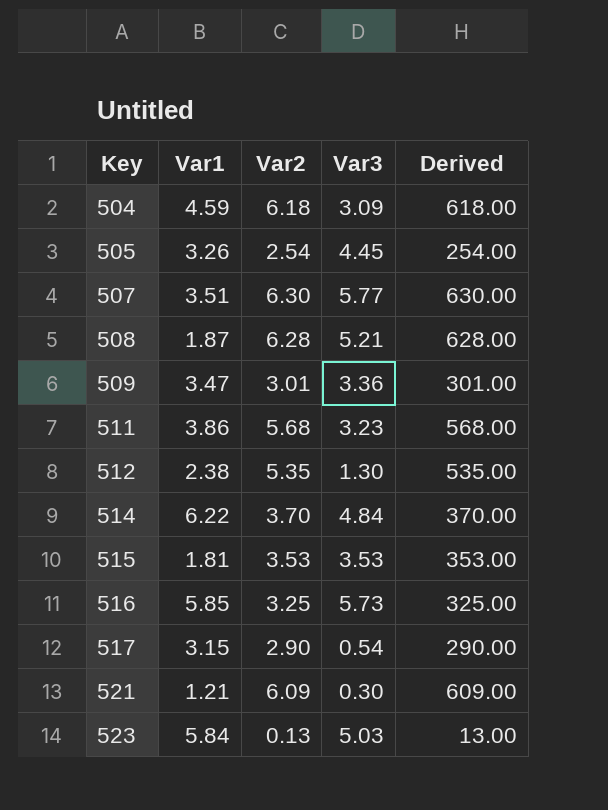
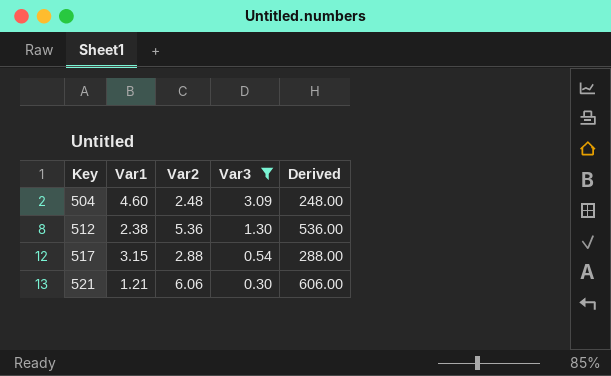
filter: none -> Var3 <= 3.09
504 | Var1: 4.59 -> 4.60
504 | Var2: 6.18 -> 2.48
504 | Derived: 618.00 -> 248.00
512 | Var2: 5.35 -> 5.36
512 | Derived: 535.00 -> 536.00
517 | Var2: 2.90 -> 2.88
517 | Derived: 290.00 -> 288.00
521 | Var2: 6.09 -> 6.06
521 | Derived: 609.00 -> 606.00

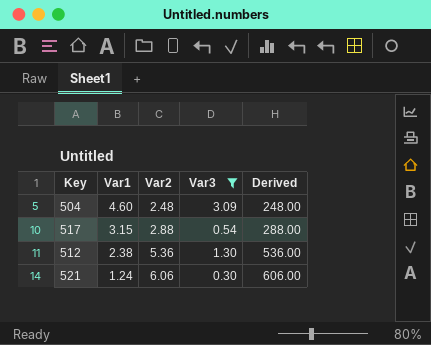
row order: Key ascending -> Var1 descending
521 | Var1: 1.21 -> 1.24

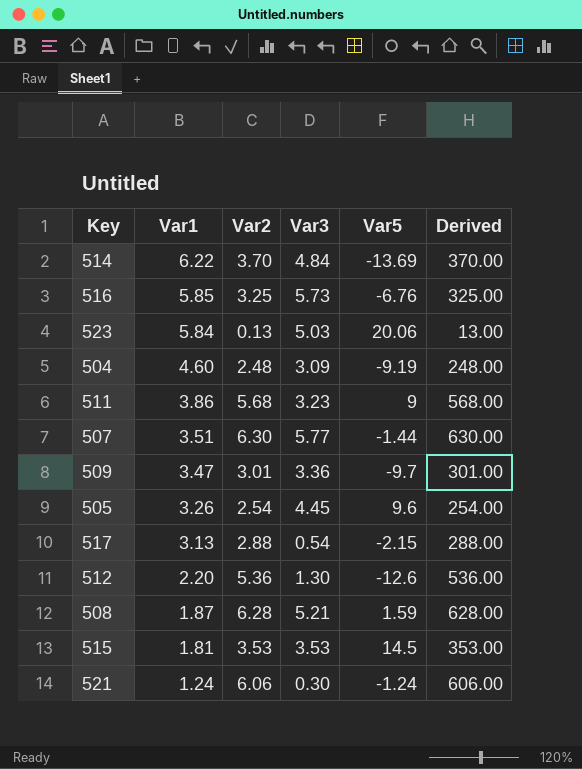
filter: Var3 <= 3.09 -> none
column Var5 | position: none -> 5
517 | Var1: 3.15 -> 3.13
512 | Var1: 2.38 -> 2.20

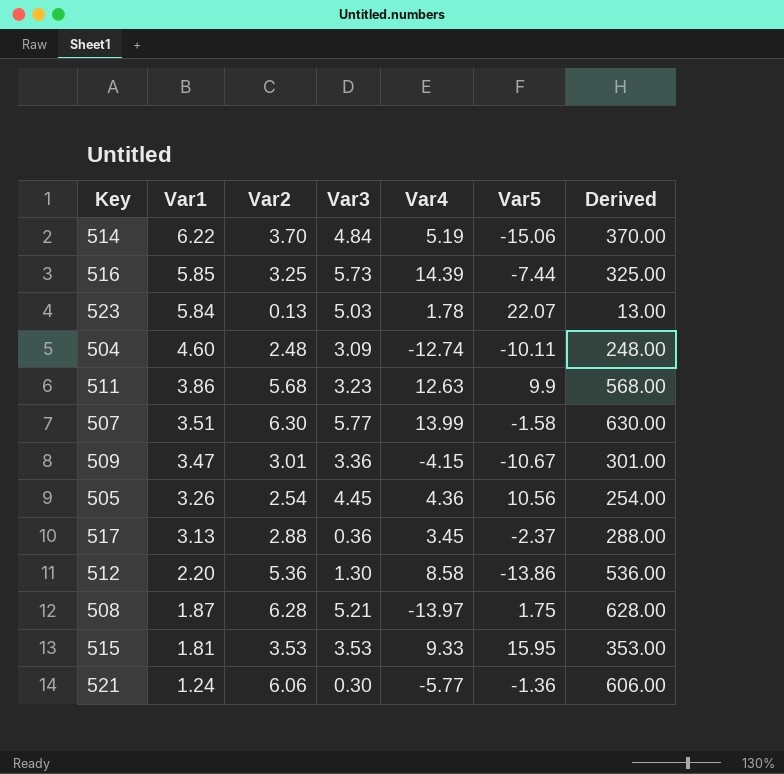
column Var4 | position: none -> 5
514 | Var5: -13.69 -> -15.06
516 | Var5: -6.76 -> -7.44
523 | Var5: 20.06 -> 22.07
504 | Var5: -9.19 -> -10.11
511 | Var5: 9 -> 9.9
507 | Var5: -1.44 -> -1.58
509 | Var5: -9.7 -> -10.67
505 | Var5: 9.6 -> 10.56
517 | Var3: 0.54 -> 0.36
517 | Var5: -2.15 -> -2.37
512 | Var5: -12.6 -> -13.86
508 | Var5: 1.59 -> 1.75
515 | Var5: 14.5 -> 15.95
521 | Var5: -1.24 -> -1.36

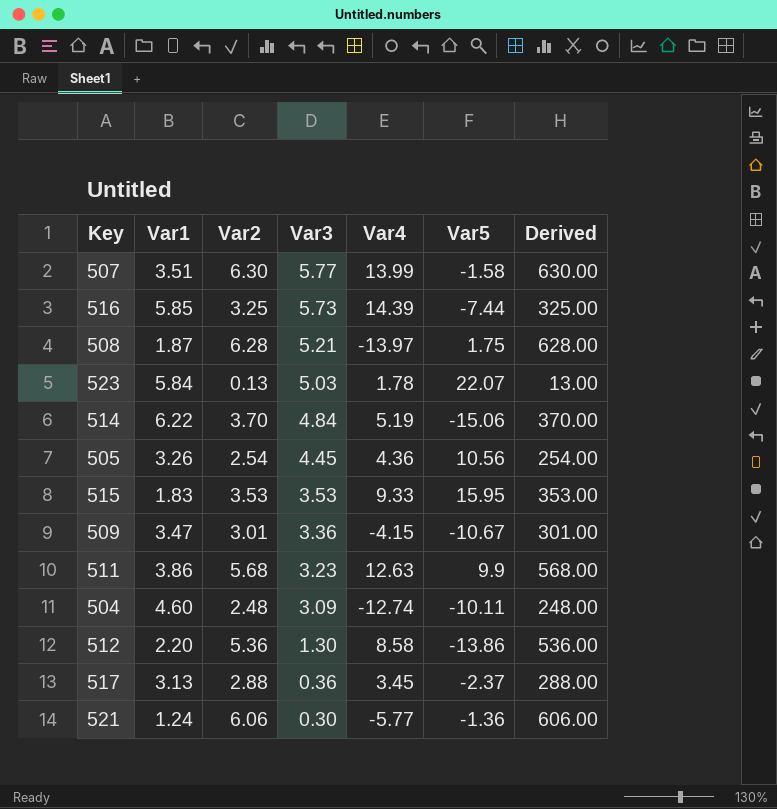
row order: Var1 descending -> Var3 descending
515 | Var1: 1.81 -> 1.83

